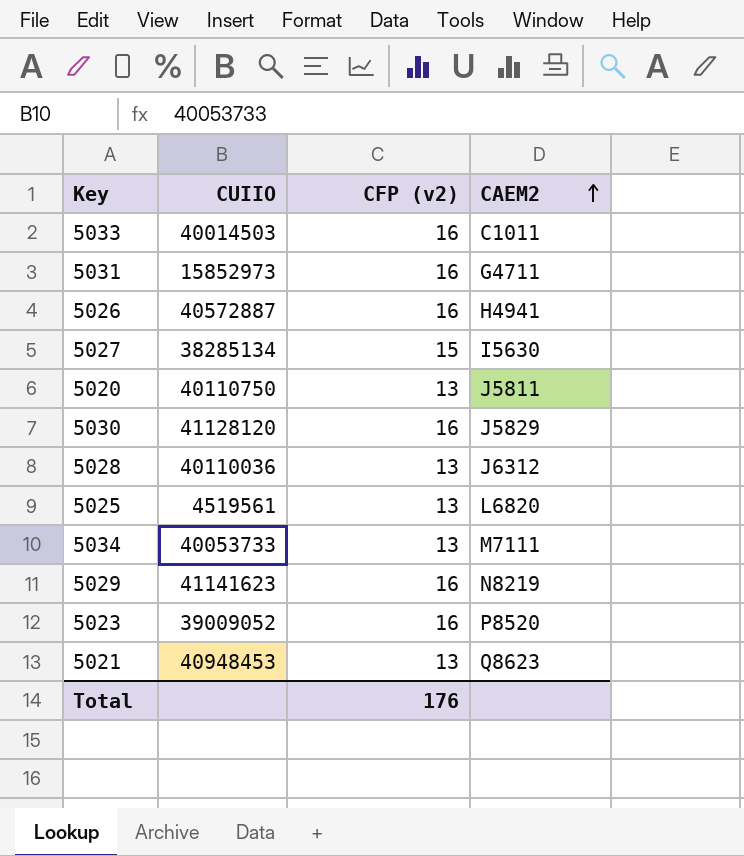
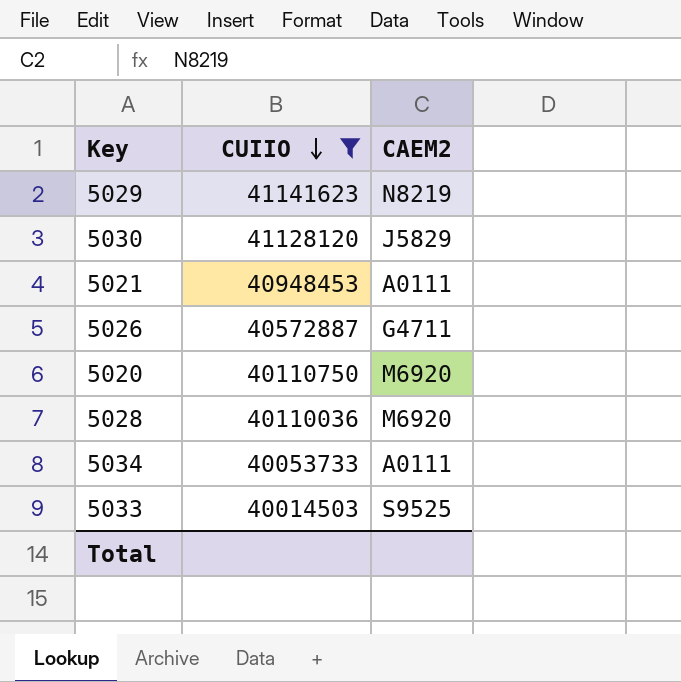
filter: none -> CUIIO >= 40014503
row order: CAEM2 ascending -> CUIIO descending
column CFP (v2) | position: 3 -> none
5021 | CAEM2: Q8623 -> A0111
5026 | CAEM2: H4941 -> G4711
5020 | CAEM2: J5811 -> M6920
5028 | CAEM2: J6312 -> M6920
5034 | CAEM2: M7111 -> A0111
5033 | CAEM2: C1011 -> S9525

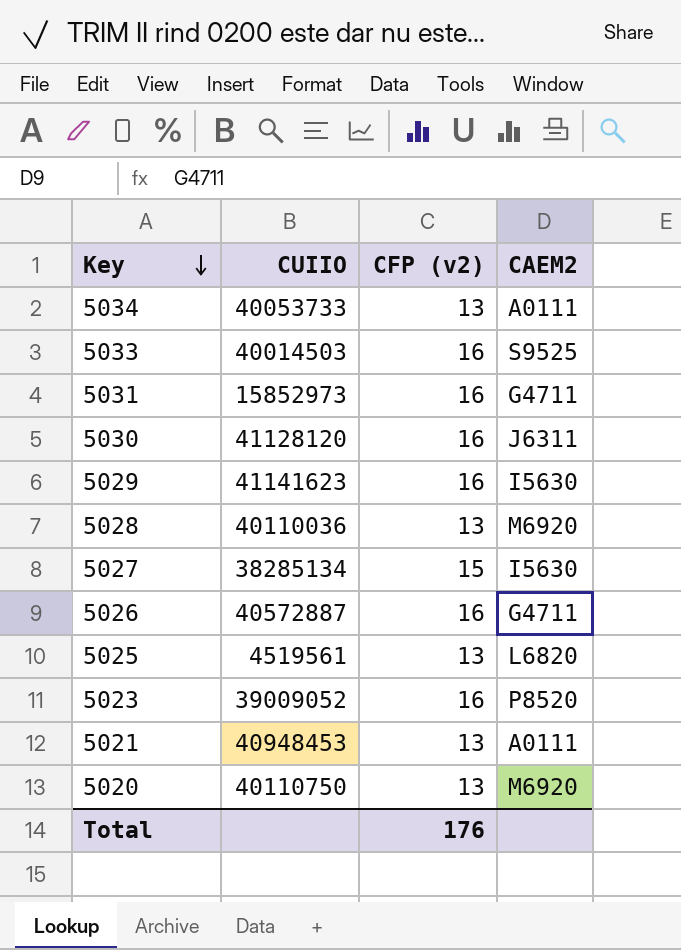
filter: CUIIO >= 40014503 -> none
row order: CUIIO descending -> Key descending
column CFP (v2) | position: none -> 3
5030 | CAEM2: J5829 -> J6311
5029 | CAEM2: N8219 -> I5630

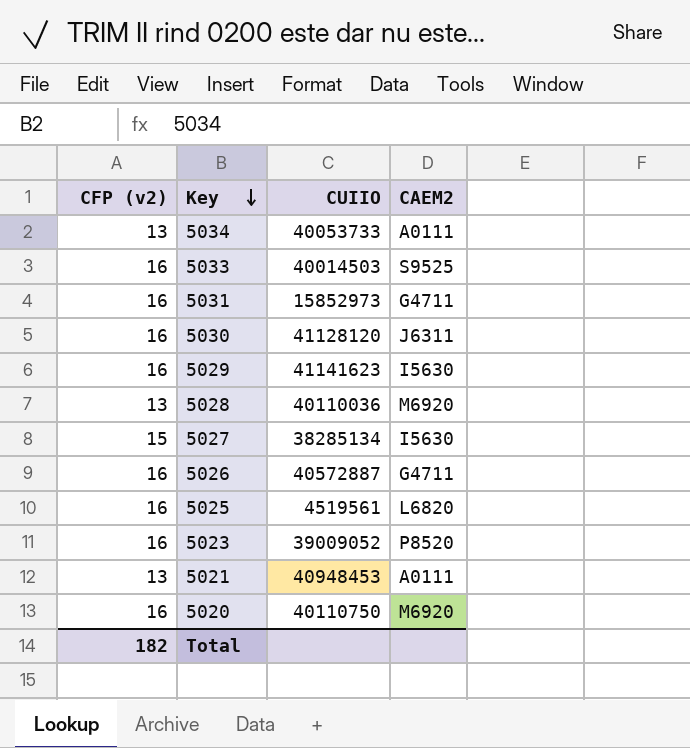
column CFP (v2) | position: 3 -> 1
5025 | CFP (v2): 13 -> 16
5020 | CFP (v2): 13 -> 16
Total | CFP (v2): 176 -> 182

